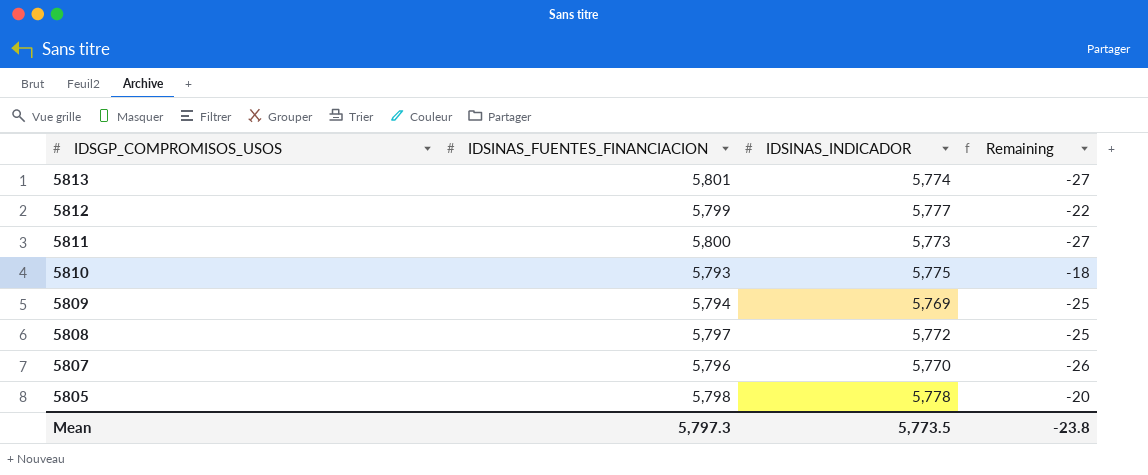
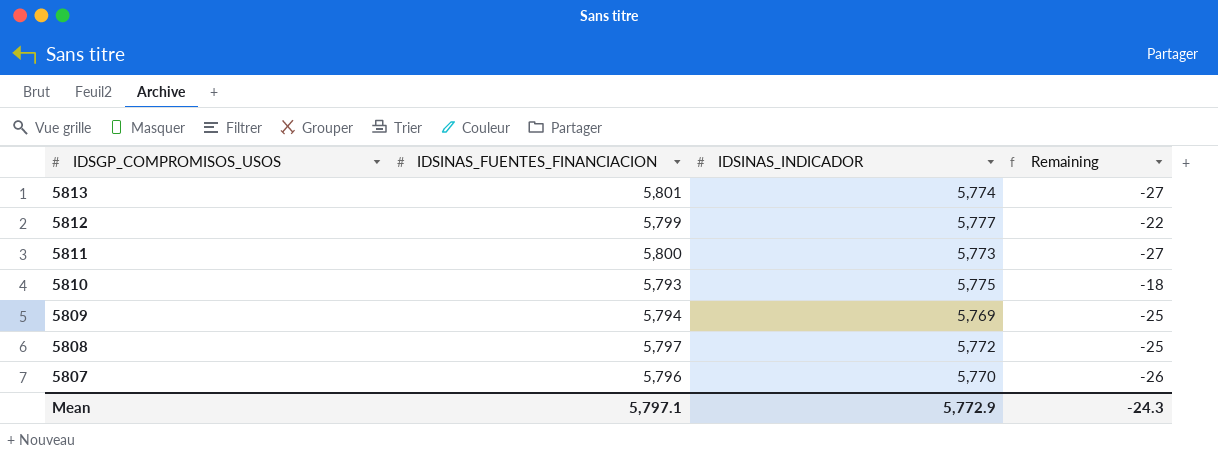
row 5805: 5,798 | 5,778 | -20 -> none
Mean | IDSINAS_FUENTES_FINANCIACION: 5,797.3 -> 5,797.1
Mean | IDSINAS_INDICADOR: 5,773.5 -> 5,772.9
Mean | Remaining: -23.8 -> -24.3

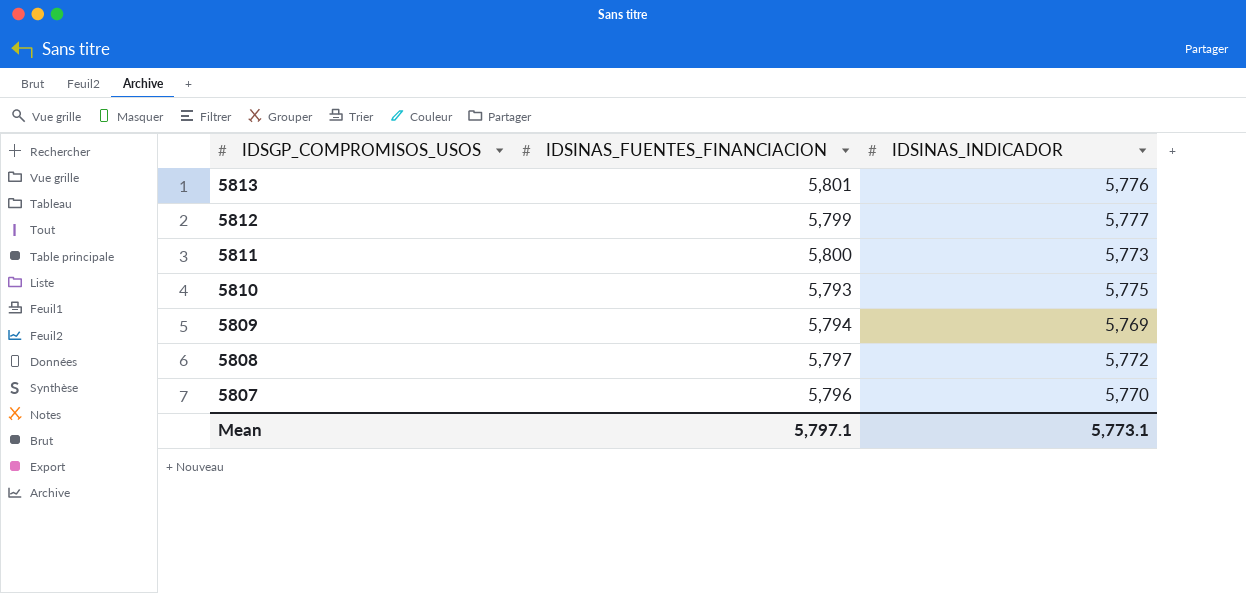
column Remaining | formula: [IDSINAS_INDICADOR] - [IDSINAS_FUENTES_FINANCIACION] -> none
5813 | IDSINAS_INDICADOR: 5,774 -> 5,776
Mean | IDSINAS_INDICADOR: 5,772.9 -> 5,773.1

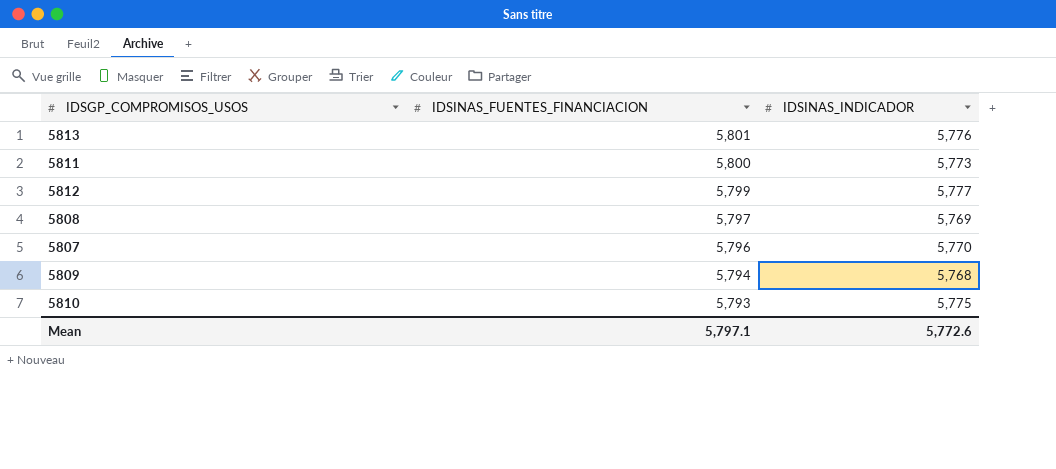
row order: IDSGP_COMPROMISOS_USOS descending -> IDSINAS_FUENTES_FINANCIACION descending
5808 | IDSINAS_INDICADOR: 5,772 -> 5,769
5809 | IDSINAS_INDICADOR: 5,769 -> 5,768
Mean | IDSINAS_INDICADOR: 5,773.1 -> 5,772.6

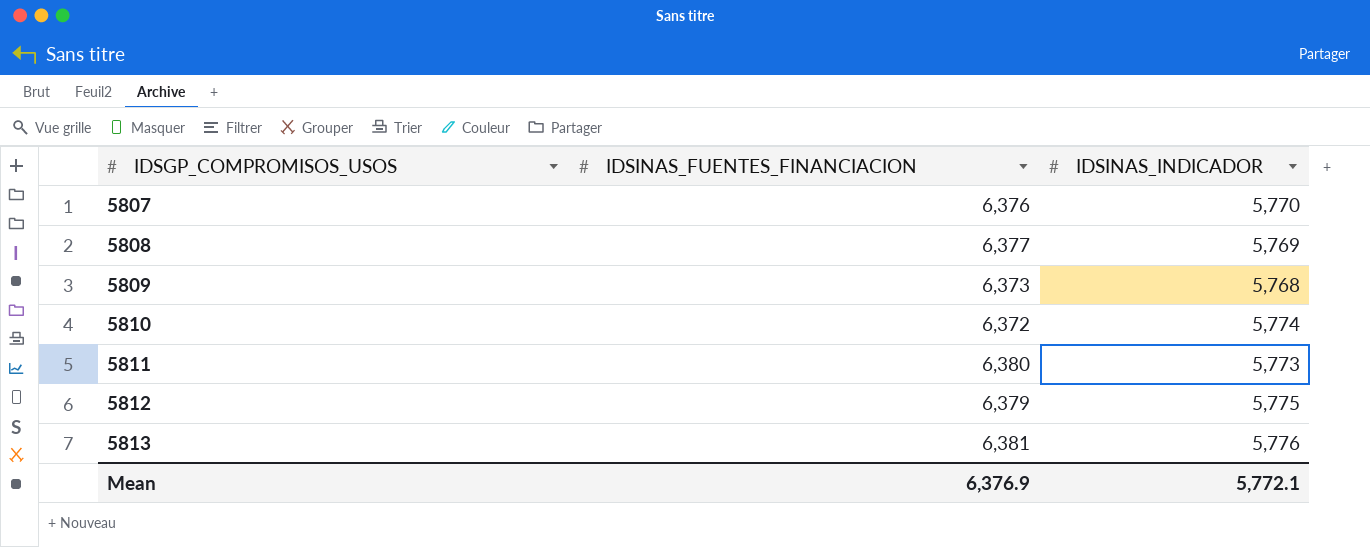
row order: IDSINAS_FUENTES_FINANCIACION descending -> IDSGP_COMPROMISOS_USOS ascending
5807 | IDSINAS_FUENTES_FINANCIACION: 5,796 -> 6,376
5808 | IDSINAS_FUENTES_FINANCIACION: 5,797 -> 6,377
5809 | IDSINAS_FUENTES_FINANCIACION: 5,794 -> 6,373
5810 | IDSINAS_FUENTES_FINANCIACION: 5,793 -> 6,372
5810 | IDSINAS_INDICADOR: 5,775 -> 5,774
5811 | IDSINAS_FUENTES_FINANCIACION: 5,800 -> 6,380
5812 | IDSINAS_FUENTES_FINANCIACION: 5,799 -> 6,379
5812 | IDSINAS_INDICADOR: 5,777 -> 5,775
5813 | IDSINAS_FUENTES_FINANCIACION: 5,801 -> 6,381
Mean | IDSINAS_FUENTES_FINANCIACION: 5,797.1 -> 6,376.9
Mean | IDSINAS_INDICADOR: 5,772.6 -> 5,772.1

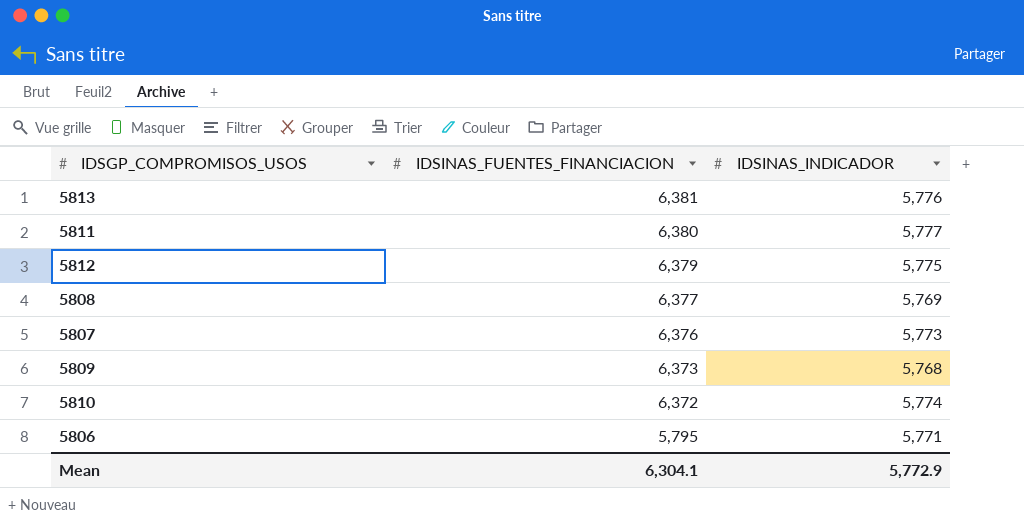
row order: IDSGP_COMPROMISOS_USOS ascending -> IDSINAS_FUENTES_FINANCIACION descending
5811 | IDSINAS_INDICADOR: 5,773 -> 5,777
5807 | IDSINAS_INDICADOR: 5,770 -> 5,773
row 5806: none -> 5,795 | 5,771
Mean | IDSINAS_FUENTES_FINANCIACION: 6,376.9 -> 6,304.1
Mean | IDSINAS_INDICADOR: 5,772.1 -> 5,772.9

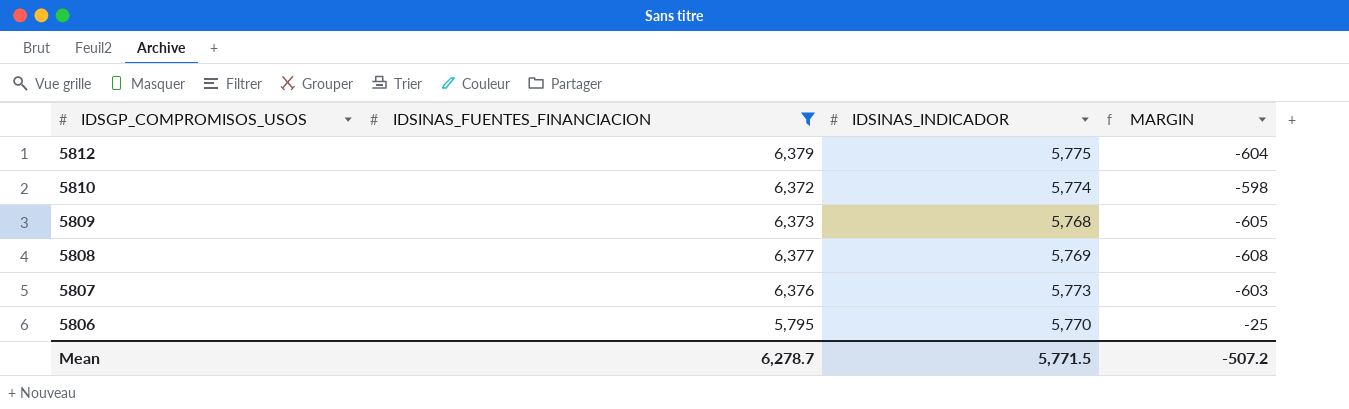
filter: none -> IDSINAS_FUENTES_FINANCIACION <= 6,379
row order: IDSINAS_FUENTES_FINANCIACION descending -> IDSGP_COMPROMISOS_USOS descending
column MARGIN | formula: none -> [IDSINAS_INDICADOR] - [IDSINAS_FUENTES_FINANCIACION]
5806 | IDSINAS_INDICADOR: 5,771 -> 5,770
Mean | IDSINAS_FUENTES_FINANCIACION: 6,304.1 -> 6,278.7
Mean | IDSINAS_INDICADOR: 5,772.9 -> 5,771.5

